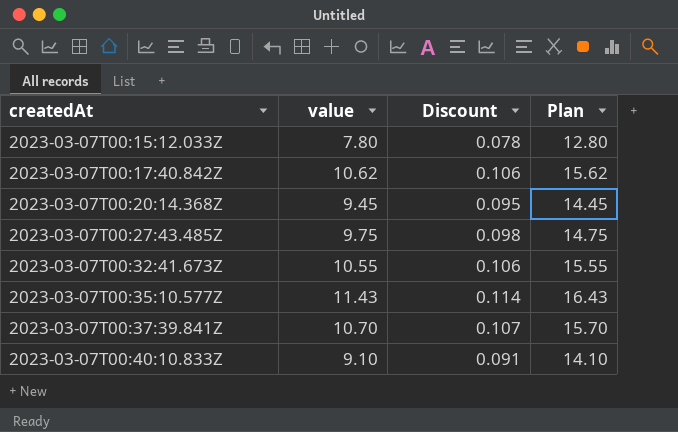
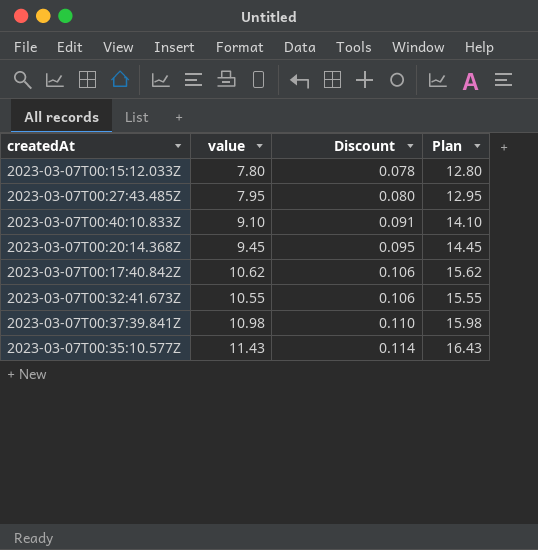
row order: createdAt ascending -> Discount ascending
2023-03-07T00:27:43.485Z | value: 9.75 -> 7.95
2023-03-07T00:27:43.485Z | Discount: 0.098 -> 0.080
2023-03-07T00:27:43.485Z | Plan: 14.75 -> 12.95
2023-03-07T00:37:39.841Z | value: 10.70 -> 10.98
2023-03-07T00:37:39.841Z | Discount: 0.107 -> 0.110
2023-03-07T00:37:39.841Z | Plan: 15.70 -> 15.98

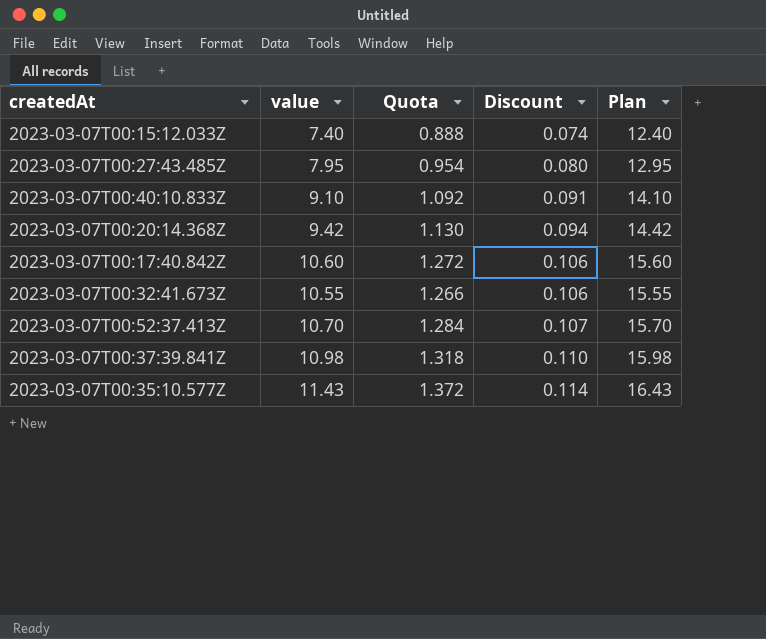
column Quota | formula: none -> [value] * 0.12
2023-03-07T00:15:12.033Z | value: 7.80 -> 7.40
2023-03-07T00:15:12.033Z | Discount: 0.078 -> 0.074
2023-03-07T00:15:12.033Z | Plan: 12.80 -> 12.40
2023-03-07T00:20:14.368Z | value: 9.45 -> 9.42
2023-03-07T00:20:14.368Z | Discount: 0.095 -> 0.094
2023-03-07T00:20:14.368Z | Plan: 14.45 -> 14.42
2023-03-07T00:17:40.842Z | value: 10.62 -> 10.60
2023-03-07T00:17:40.842Z | Plan: 15.62 -> 15.60
row 2023-03-07T00:52:37.413Z: none -> 10.70 | 1.284 | 0.107 | 15.70

